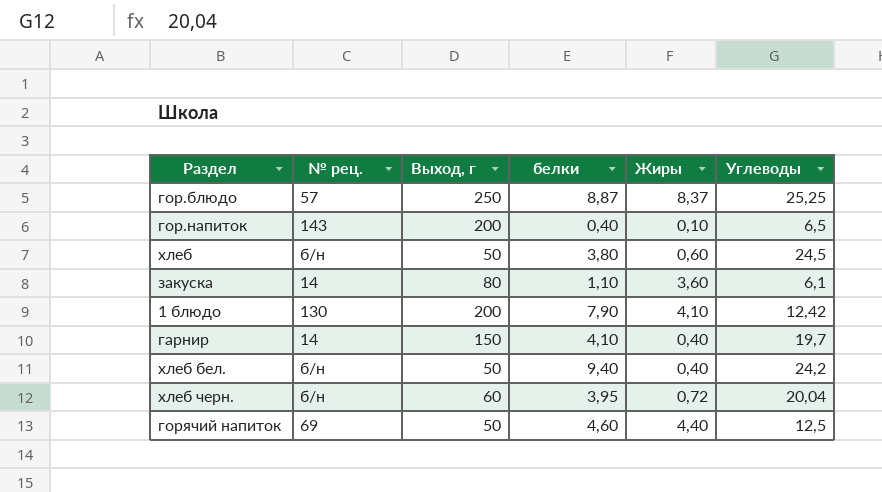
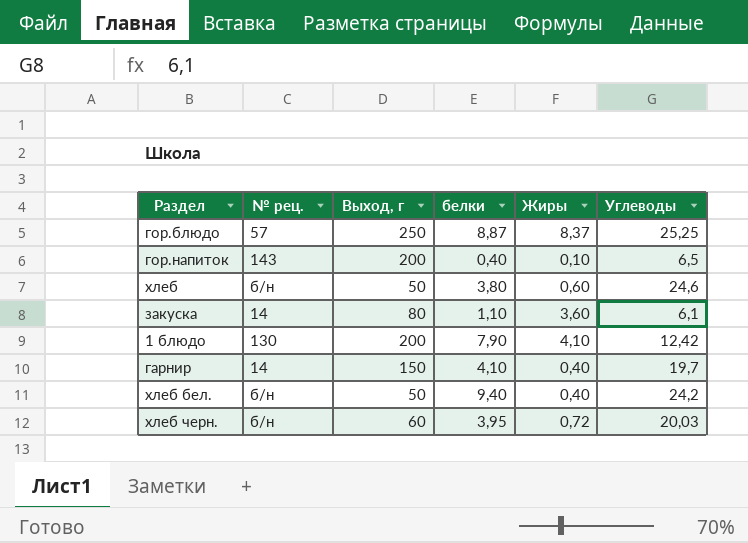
row горячий напиток: 69 | 50 | 4,60 | 4,40 | 12,5 -> none
хлеб | Углеводы: 24,5 -> 24,6
хлеб черн. | Углеводы: 20,04 -> 20,03

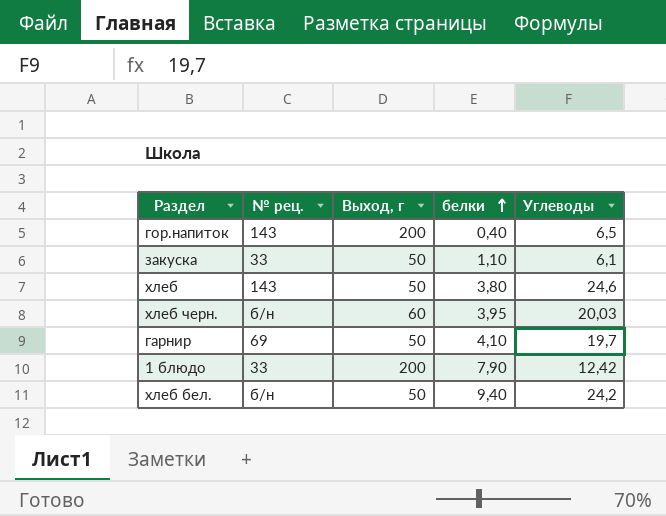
row order: none -> белки ascending
column Жиры | position: 5 -> none
row гор.блюдо: 57 | 250 | 8,87 | 8,37 | 25,25 -> none
закуска | № рец.: 14 -> 33
закуска | Выход, г: 80 -> 50
хлеб | № рец.: б/н -> 143
гарнир | № рец.: 14 -> 69
гарнир | Выход, г: 150 -> 50
1 блюдо | № рец.: 130 -> 33

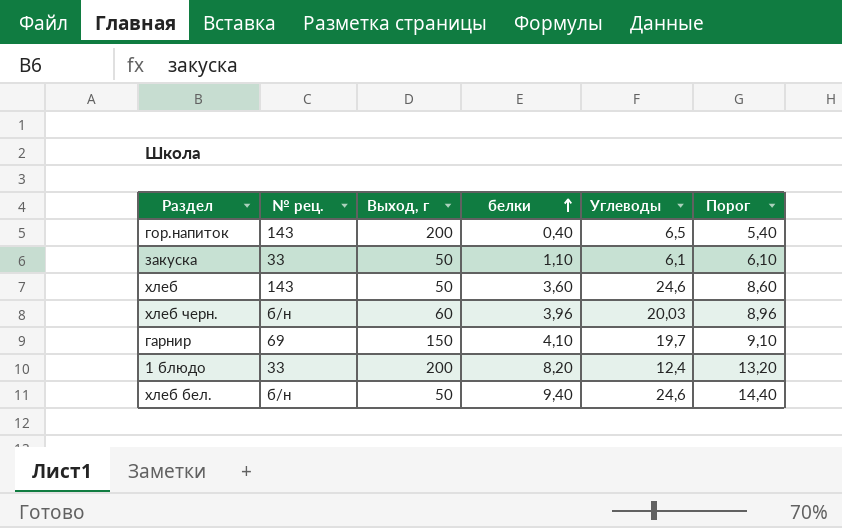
column Порог | formula: none -> [белки] + 5
хлеб | белки: 3,80 -> 3,60
хлеб черн. | белки: 3,95 -> 3,96
гарнир | Выход, г: 50 -> 150
1 блюдо | белки: 7,90 -> 8,20
1 блюдо | Углеводы: 12,42 -> 12,4
хлеб бел. | Углеводы: 24,2 -> 24,6

